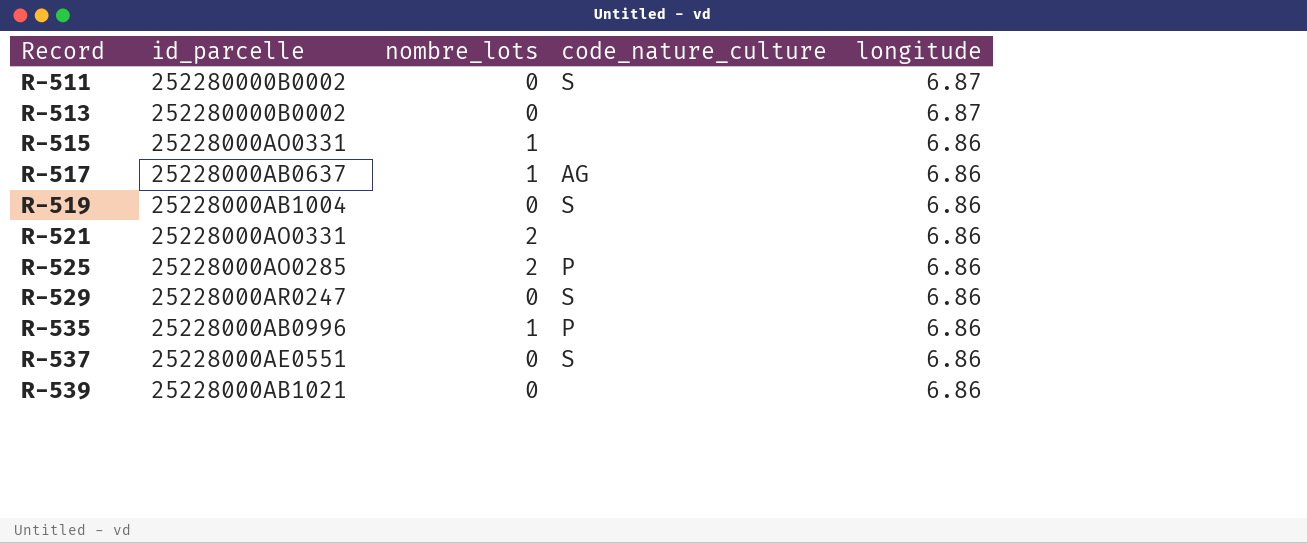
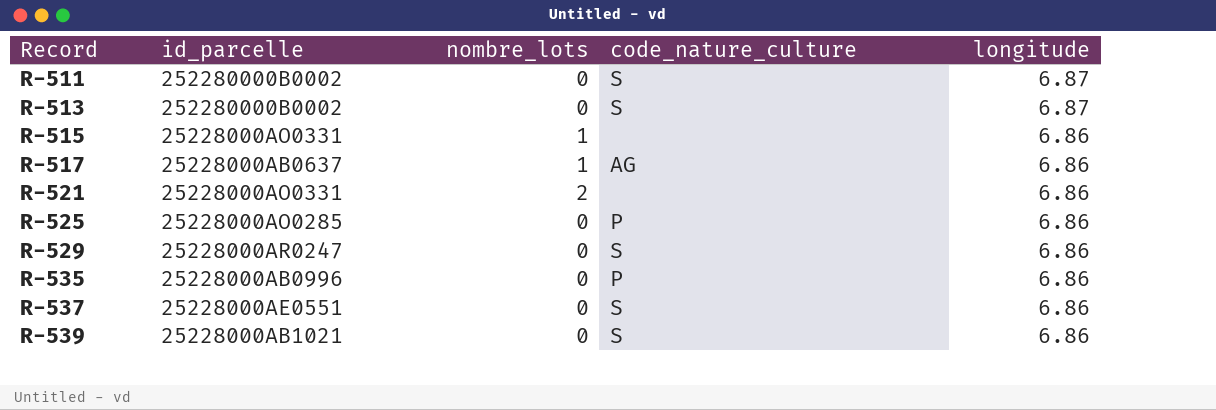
row R-519: 25228000AB1004 | 0 | S | 6.86 -> none
R-513 | code_nature_culture: none -> S
R-525 | nombre_lots: 2 -> 0
R-535 | nombre_lots: 1 -> 0
R-539 | code_nature_culture: none -> S

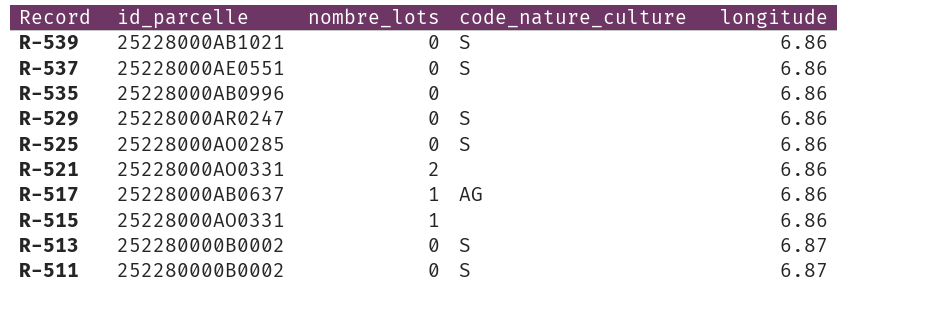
row order: Record ascending -> Record descending
R-535 | code_nature_culture: P -> none
R-525 | code_nature_culture: P -> S

